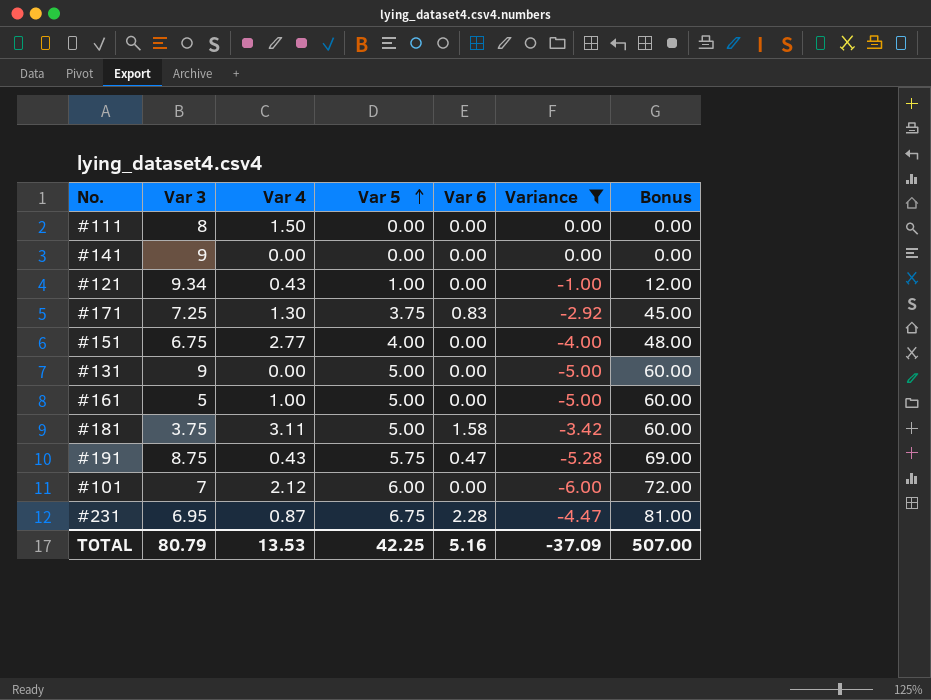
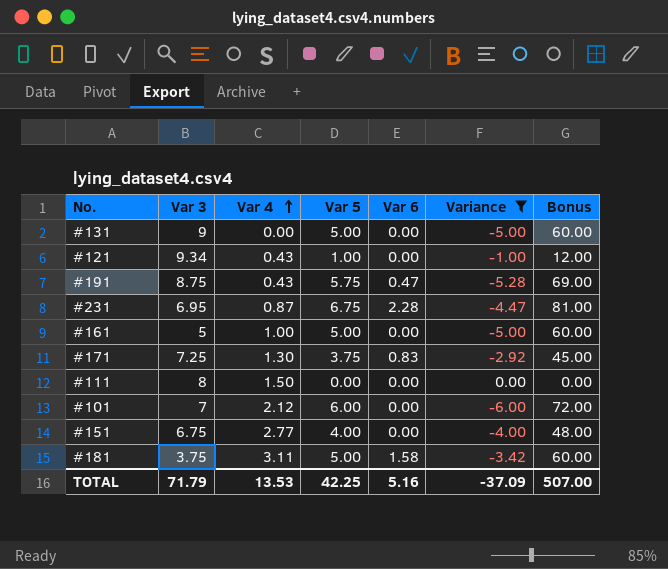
row order: Var 5 ascending -> Var 4 ascending
row #141: 9 | 0.00 | 0.00 | 0.00 | 0.00 | 0.00 -> none
TOTAL | Var 3: 80.79 -> 71.79

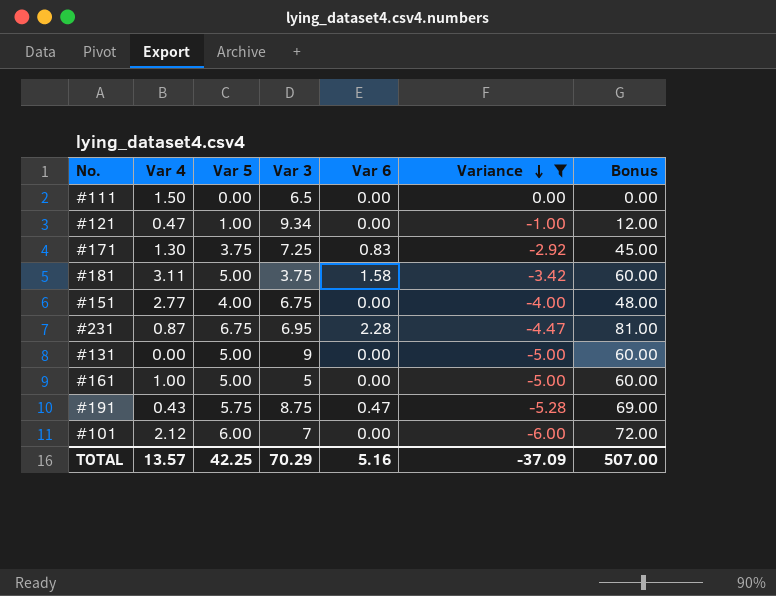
row order: Var 4 ascending -> Variance descending
column Var 3 | position: 2 -> 4
#111 | Var 3: 8 -> 6.5
#121 | Var 4: 0.43 -> 0.47
TOTAL | Var 4: 13.53 -> 13.57
TOTAL | Var 3: 71.79 -> 70.29

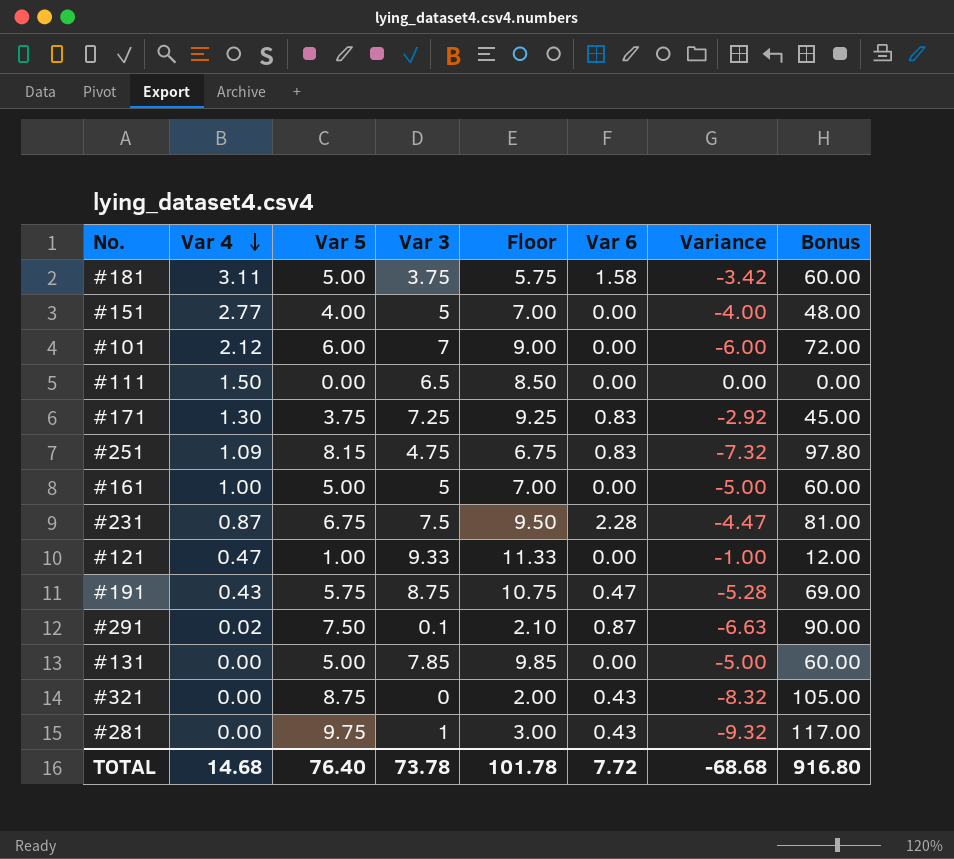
filter: Variance >= -6.00 -> none
row order: Variance descending -> Var 4 descending
column Floor | formula: none -> [Var 3] + 2
#151 | Var 3: 6.75 -> 5
#231 | Var 3: 6.95 -> 7.5
#121 | Var 3: 9.34 -> 9.33
#131 | Var 3: 9 -> 7.85
TOTAL | Var 4: 13.57 -> 14.68
TOTAL | Var 5: 42.25 -> 76.40
TOTAL | Var 3: 70.29 -> 73.78
TOTAL | Var 6: 5.16 -> 7.72
TOTAL | Variance: -37.09 -> -68.68
TOTAL | Bonus: 507.00 -> 916.80

